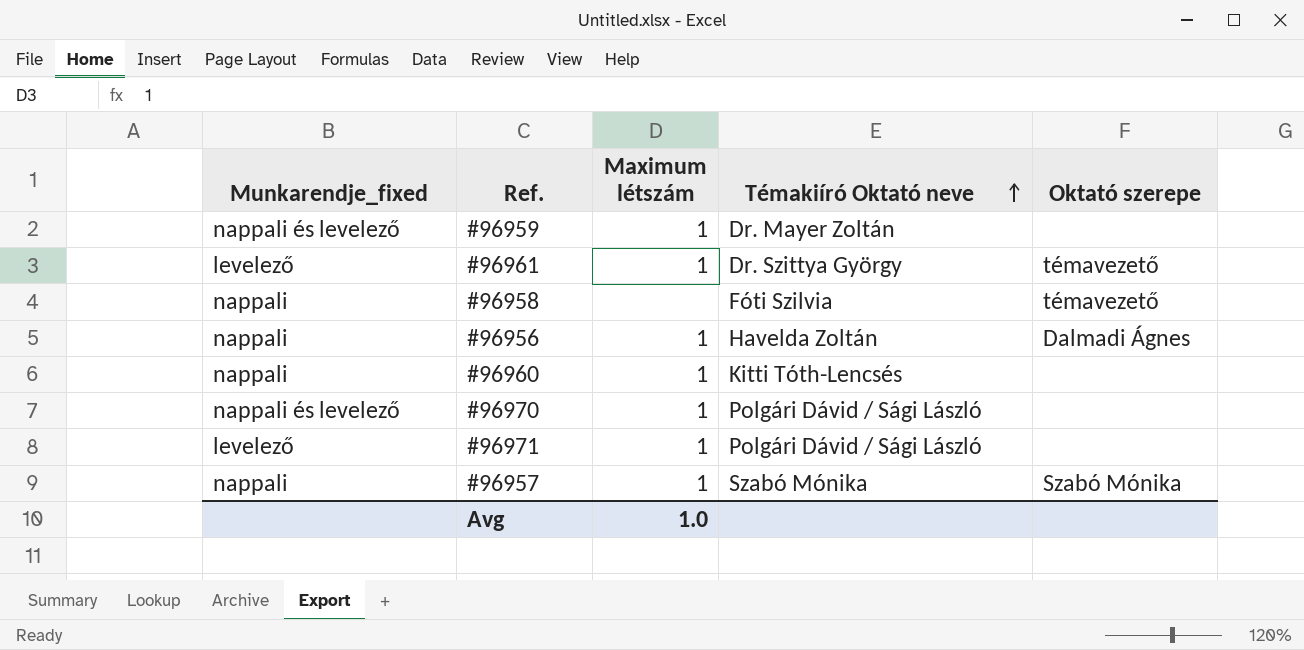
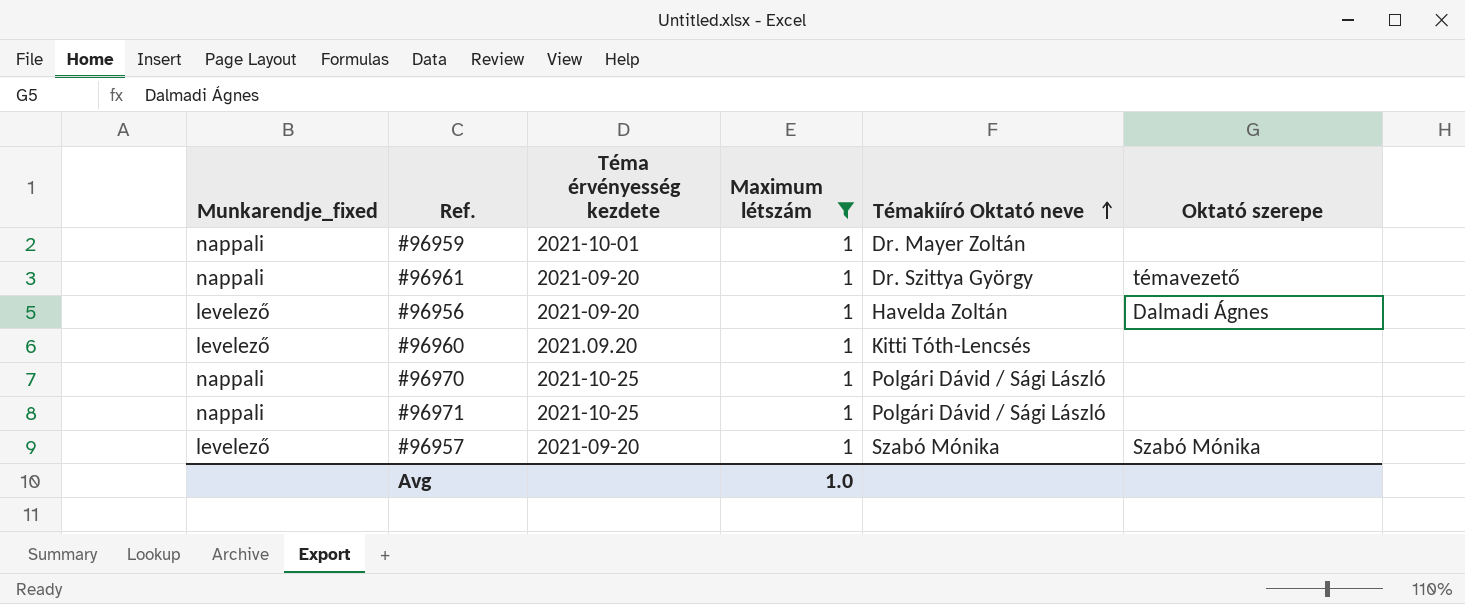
filter: none -> Maximum létszám = 1
column Téma érvényesség kezdete | position: none -> 3
#96959 | Munkarendje_fixed: nappali és levelező -> nappali
#96961 | Munkarendje_fixed: levelező -> nappali
#96956 | Munkarendje_fixed: nappali -> levelező
#96960 | Munkarendje_fixed: nappali -> levelező
#96970 | Munkarendje_fixed: nappali és levelező -> nappali
#96971 | Munkarendje_fixed: levelező -> nappali
#96957 | Munkarendje_fixed: nappali -> levelező

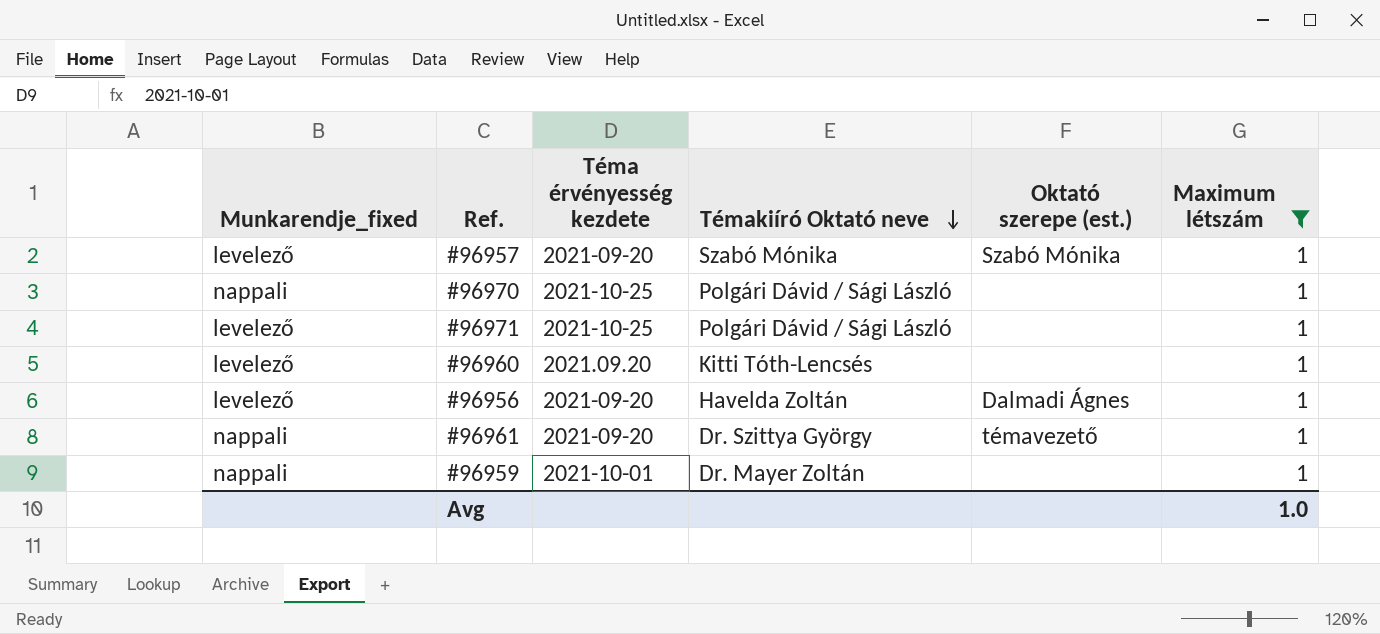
row order: Témakiíró Oktató neve ascending -> Témakiíró Oktató neve descending
column name: Oktató szerepe -> Oktató szerepe (est.)
column Maximum létszám | position: 4 -> 6
#96971 | Munkarendje_fixed: nappali -> levelező

